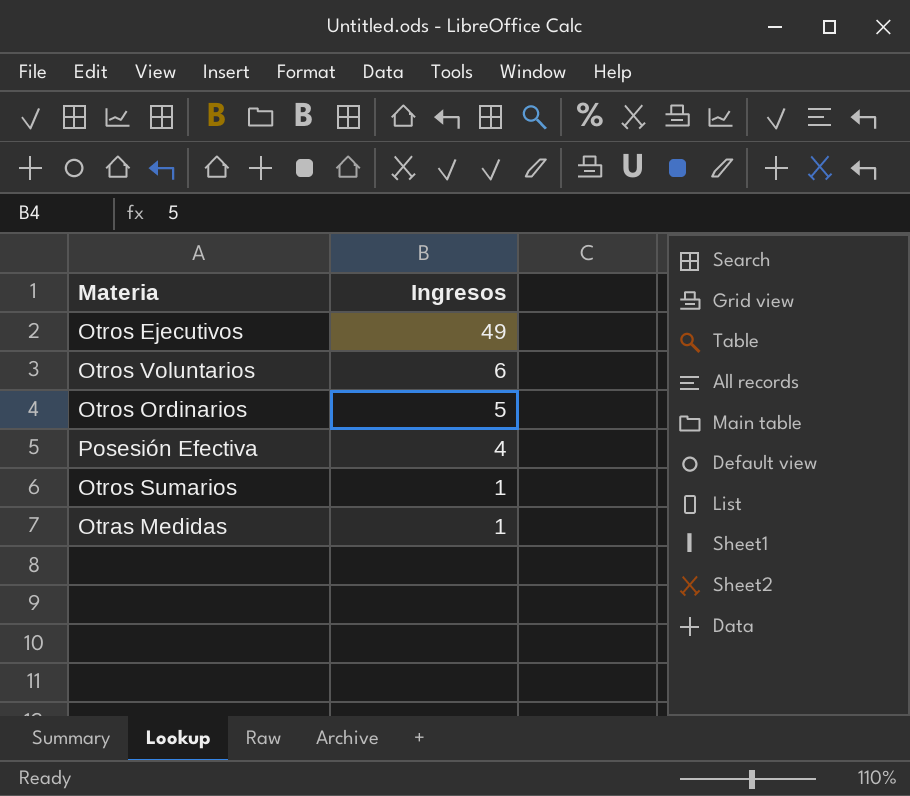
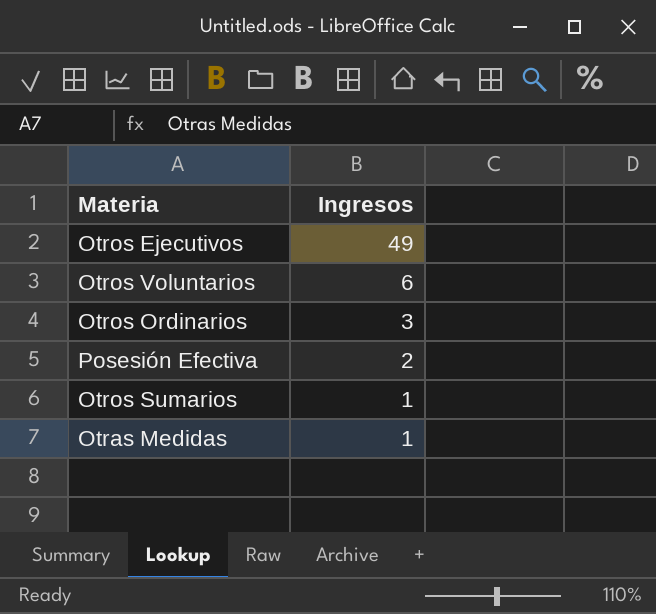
Otros Ordinarios | Ingresos: 5 -> 3
Posesión Efectiva | Ingresos: 4 -> 2

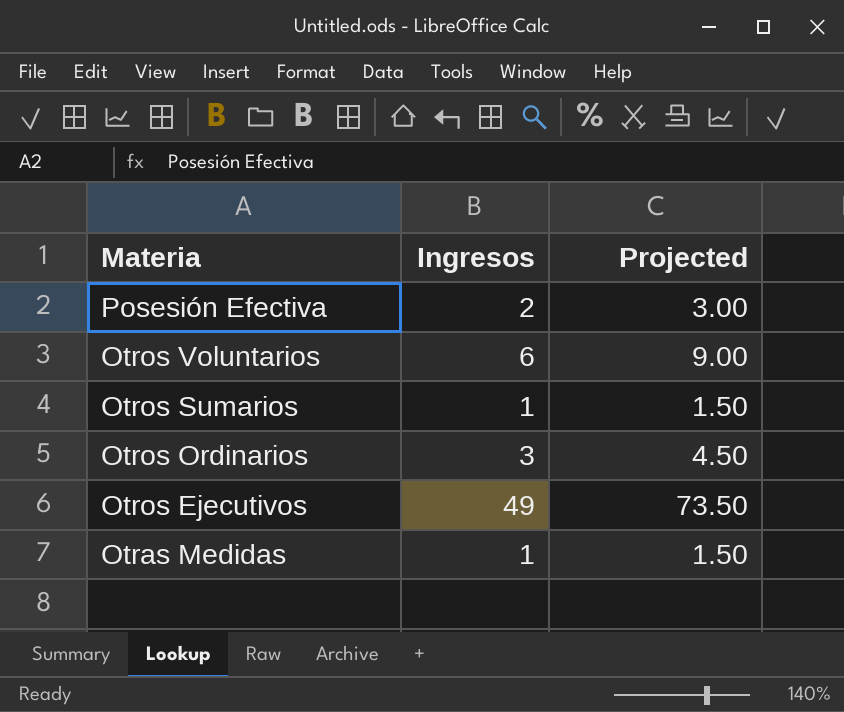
row order: Ingresos descending -> Materia descending
column Projected | formula: none -> [Ingresos] * 1.5

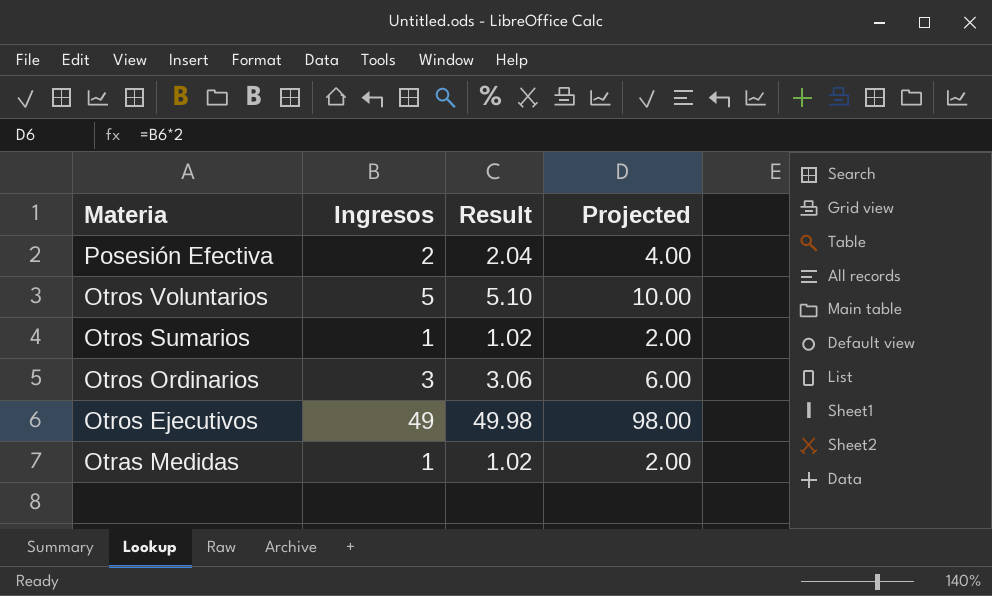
column Result | formula: none -> [Ingresos] * 1.02
column Projected | formula: [Ingresos] * 1.5 -> [Ingresos] * 2
Otros Voluntarios | Ingresos: 6 -> 5

